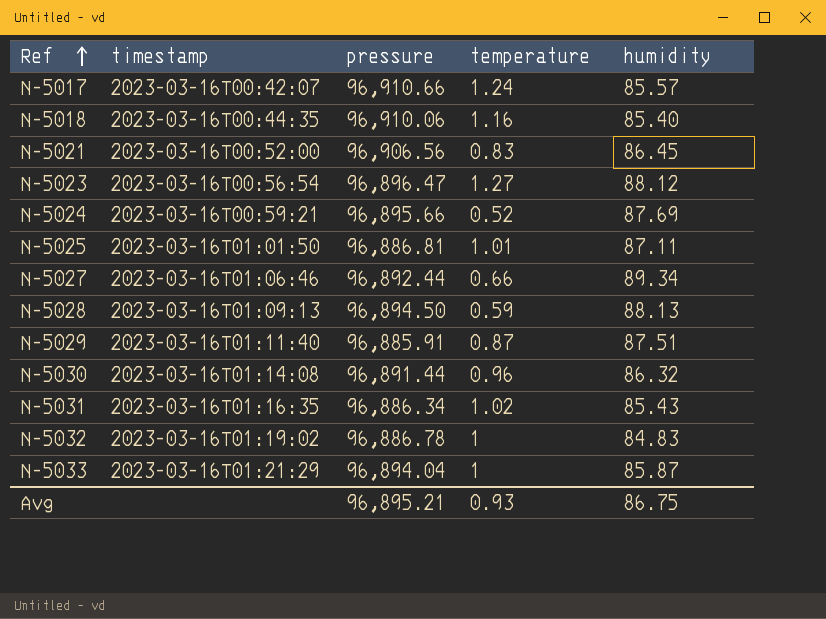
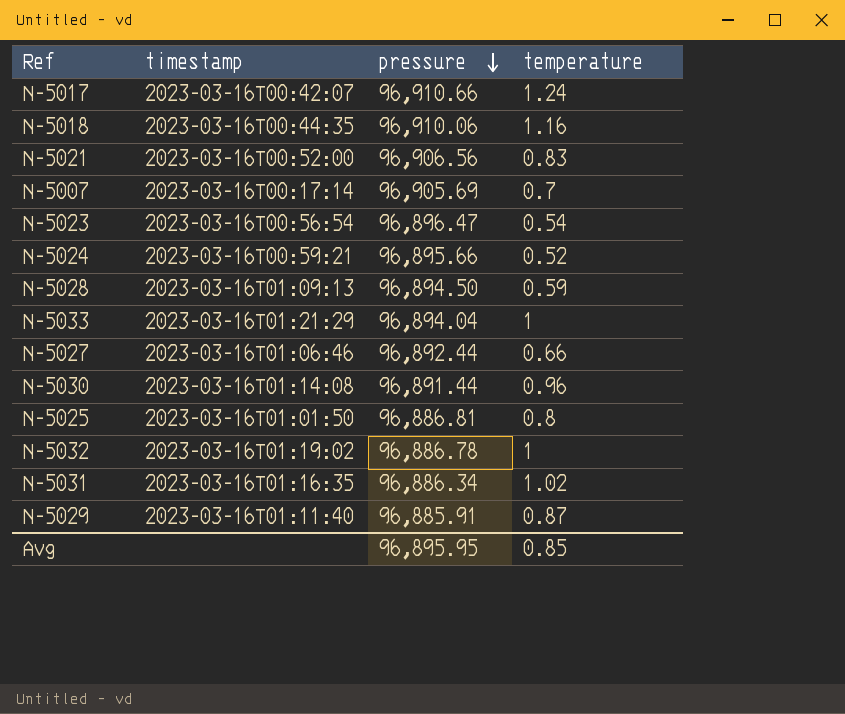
row order: Ref ascending -> pressure descending
column humidity | position: 5 -> none
row N-5007: none -> 2023-03-16T00:17:14 | 96,905.69 | 0.7
N-5023 | temperature: 1.27 -> 0.54
N-5025 | temperature: 1.01 -> 0.8
Avg | pressure: 96,895.21 -> 96,895.95
Avg | temperature: 0.93 -> 0.85

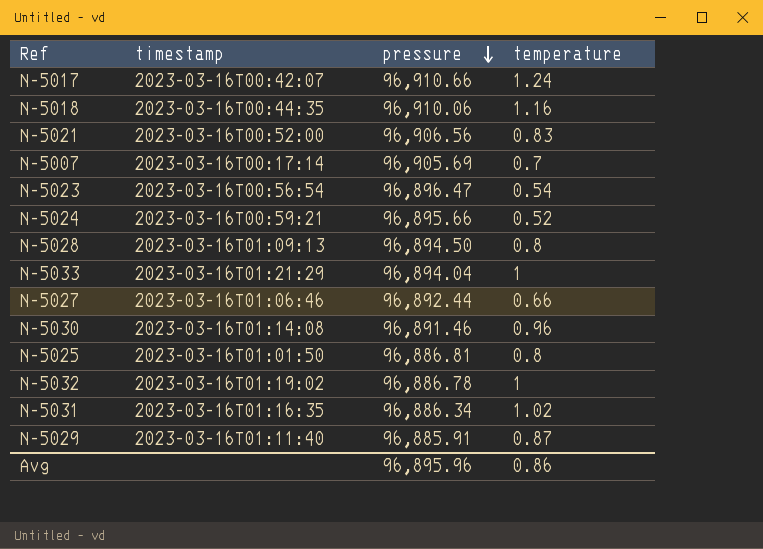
N-5028 | temperature: 0.59 -> 0.8
N-5030 | pressure: 96,891.44 -> 96,891.46
Avg | pressure: 96,895.95 -> 96,895.96
Avg | temperature: 0.85 -> 0.86

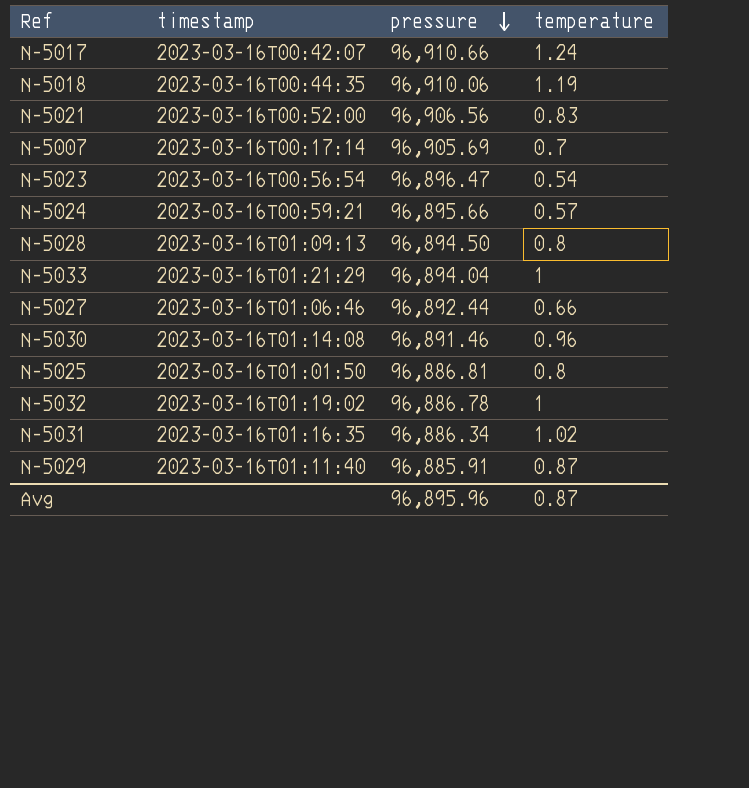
N-5018 | temperature: 1.16 -> 1.19
N-5024 | temperature: 0.52 -> 0.57
Avg | temperature: 0.86 -> 0.87

